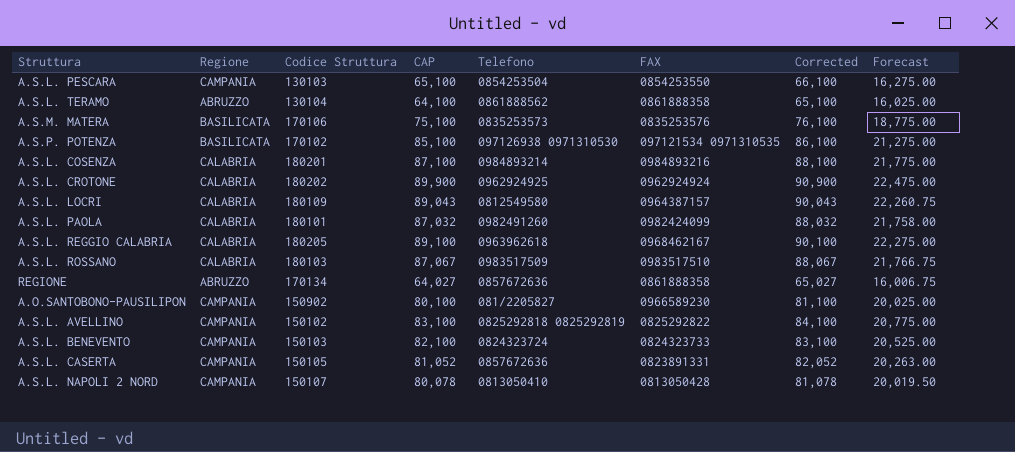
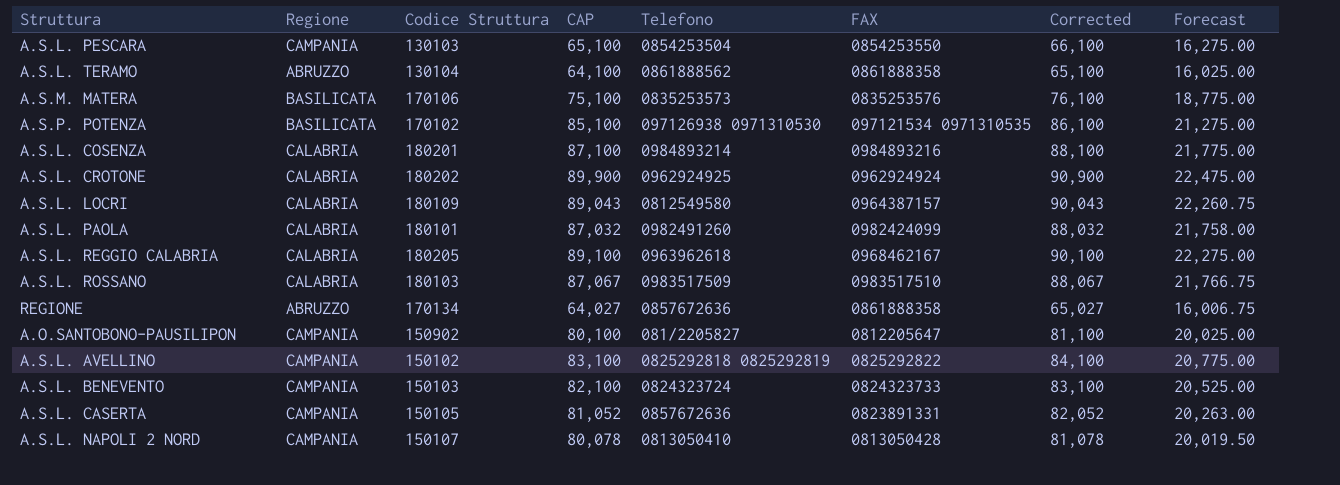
A.O.SANTOBONO-PAUSILIPON | FAX: 0966589230 -> 0812205647

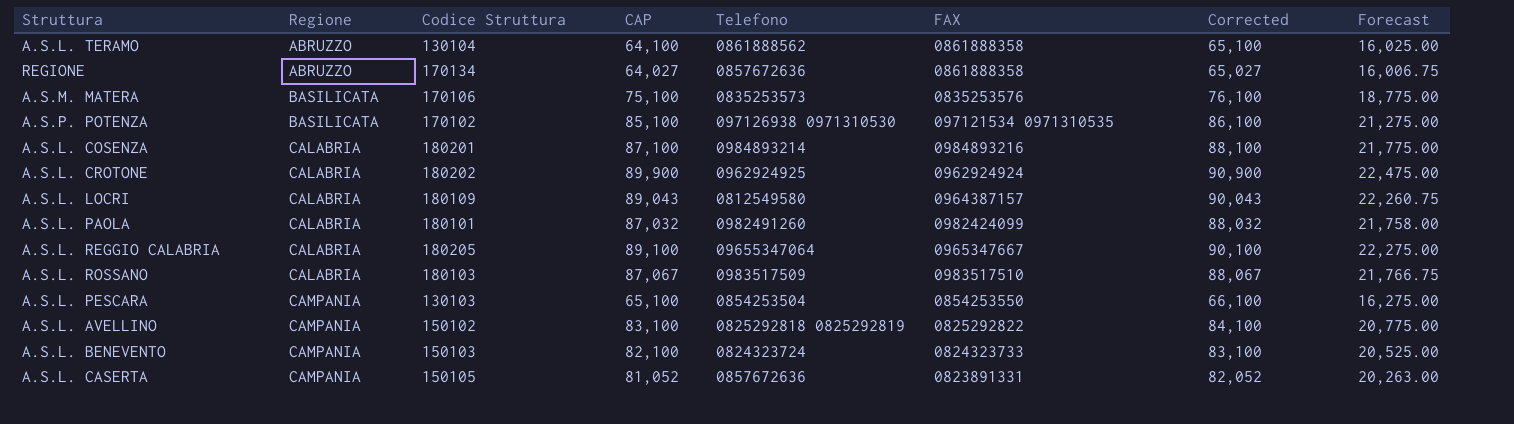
row order: none -> Regione ascending
row A.O.SANTOBONO-PAUSILIPON: CAMPANIA | 150902 | 80,100 | 081/2205827 | 0812205647 | 81,100 | 20,025.00 -> none
row A.S.L. NAPOLI 2 NORD: CAMPANIA | 150107 | 80,078 | 0813050410 | 0813050428 | 81,078 | 20,019.50 -> none
A.S.L. REGGIO CALABRIA | Telefono: 0963962618 -> 09655347064
A.S.L. REGGIO CALABRIA | FAX: 0968462167 -> 0965347667

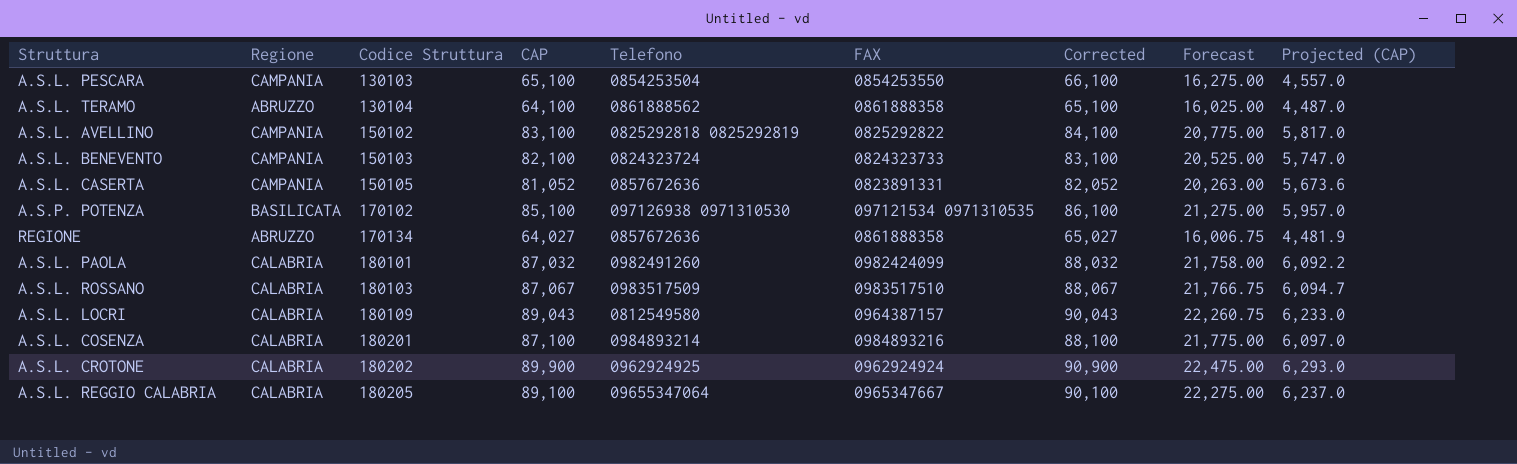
row order: Regione ascending -> Codice Struttura ascending
column Projected (CAP) | formula: none -> [CAP] * 0.07
row A.S.M. MATERA: BASILICATA | 170106 | 75,100 | 0835253573 | 0835253576 | 76,100 | 18,775.00 -> none

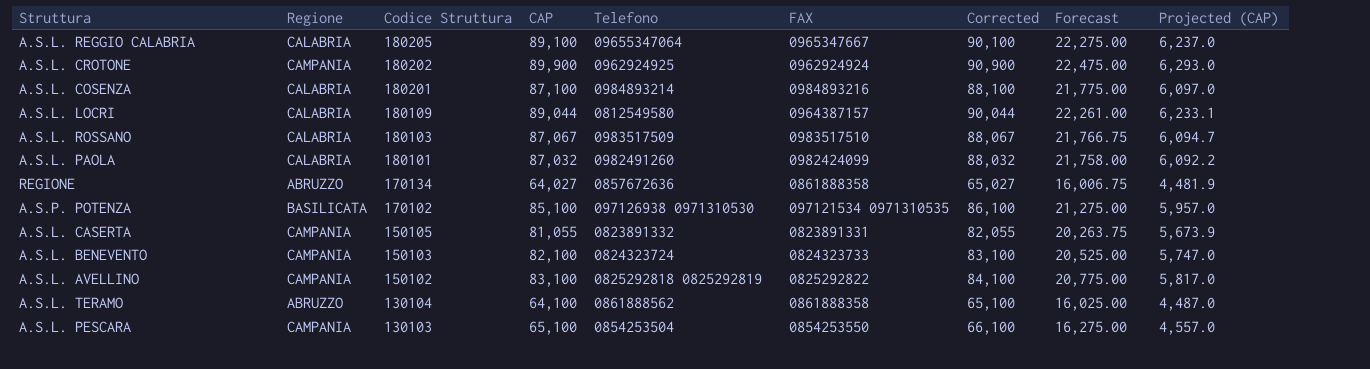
row order: Codice Struttura ascending -> Codice Struttura descending
A.S.L. CROTONE | Regione: CALABRIA -> CAMPANIA
A.S.L. LOCRI | CAP: 89,043 -> 89,044
A.S.L. LOCRI | Corrected: 90,043 -> 90,044
A.S.L. LOCRI | Forecast: 22,260.75 -> 22,261.00
A.S.L. LOCRI | Projected (CAP): 6,233.0 -> 6,233.1
A.S.L. CASERTA | CAP: 81,052 -> 81,055
A.S.L. CASERTA | Telefono: 0857672636 -> 0823891332
A.S.L. CASERTA | Corrected: 82,052 -> 82,055
A.S.L. CASERTA | Forecast: 20,263.00 -> 20,263.75
A.S.L. CASERTA | Projected (CAP): 5,673.6 -> 5,673.9

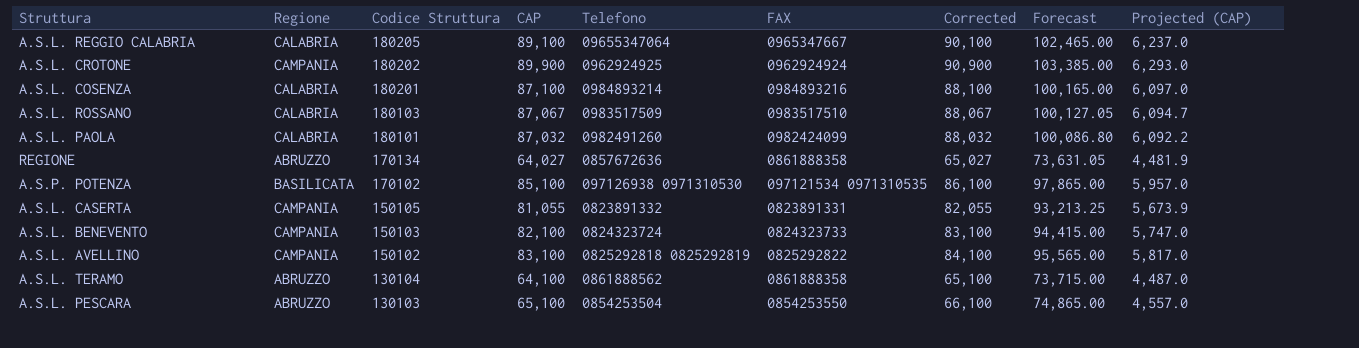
column Forecast | formula: [CAP] * 0.25 -> [CAP] * 1.15
row A.S.L. LOCRI: CALABRIA | 180109 | 89,044 | 0812549580 | 0964387157 | 90,044 | 22,261.00 | 6,233.1 -> none
A.S.L. PESCARA | Regione: CAMPANIA -> ABRUZZO

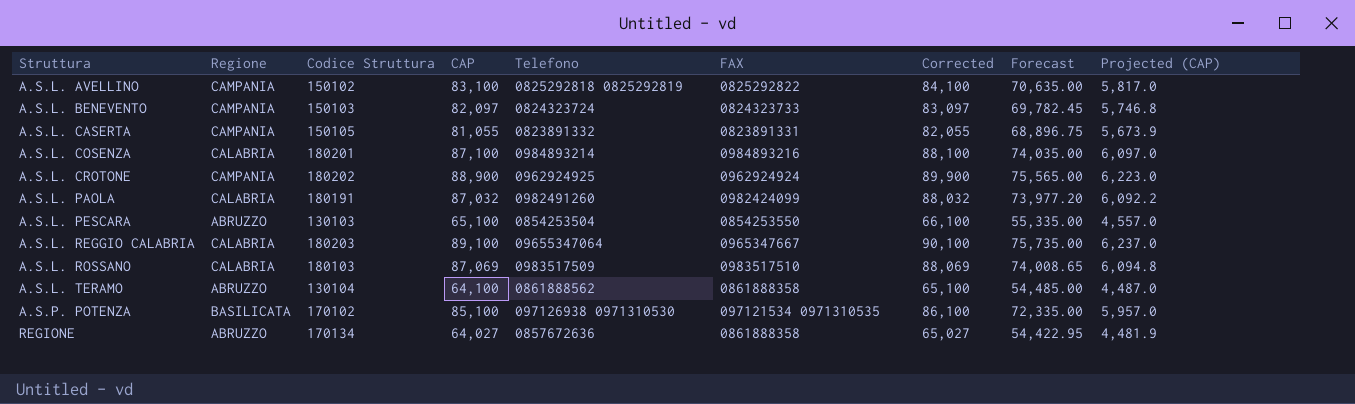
row order: Codice Struttura descending -> Struttura ascending
column Forecast | formula: [CAP] * 1.15 -> [CAP] * 0.85
A.S.L. BENEVENTO | CAP: 82,100 -> 82,097
A.S.L. BENEVENTO | Corrected: 83,100 -> 83,097
A.S.L. BENEVENTO | Projected (CAP): 5,747.0 -> 5,746.8
A.S.L. CROTONE | CAP: 89,900 -> 88,900
A.S.L. CROTONE | Corrected: 90,900 -> 89,900
A.S.L. CROTONE | Projected (CAP): 6,293.0 -> 6,223.0
A.S.L. PAOLA | Codice Struttura: 180101 -> 180191
A.S.L. REGGIO CALABRIA | Codice Struttura: 180205 -> 180203
A.S.L. ROSSANO | CAP: 87,067 -> 87,069
A.S.L. ROSSANO | Corrected: 88,067 -> 88,069
A.S.L. ROSSANO | Projected (CAP): 6,094.7 -> 6,094.8

